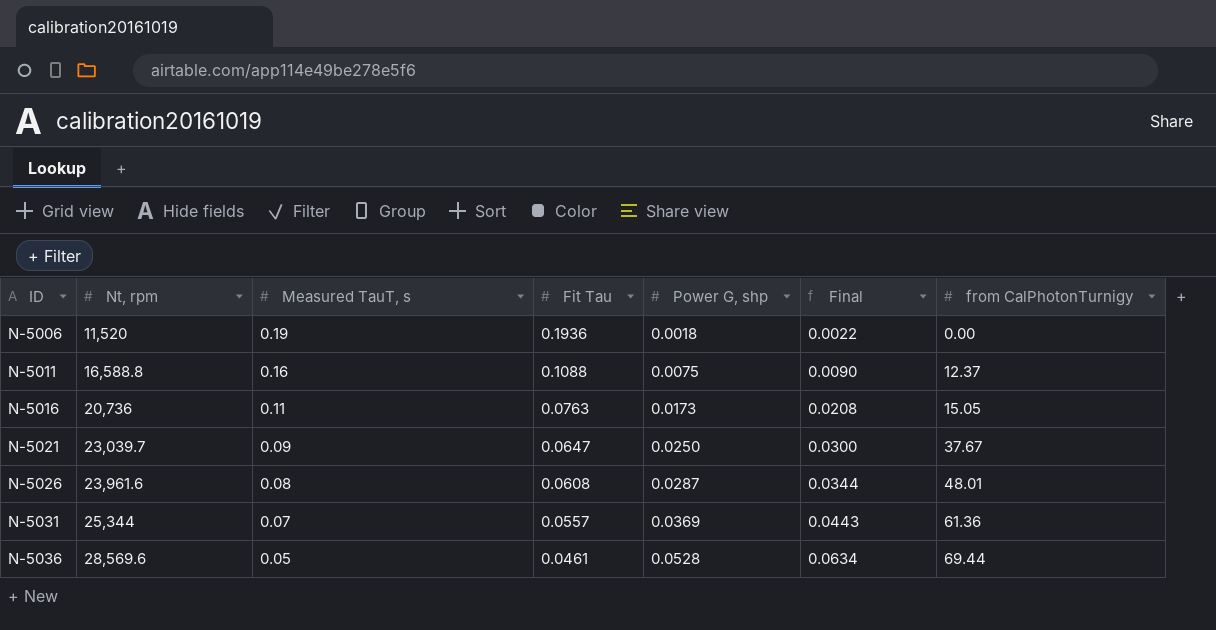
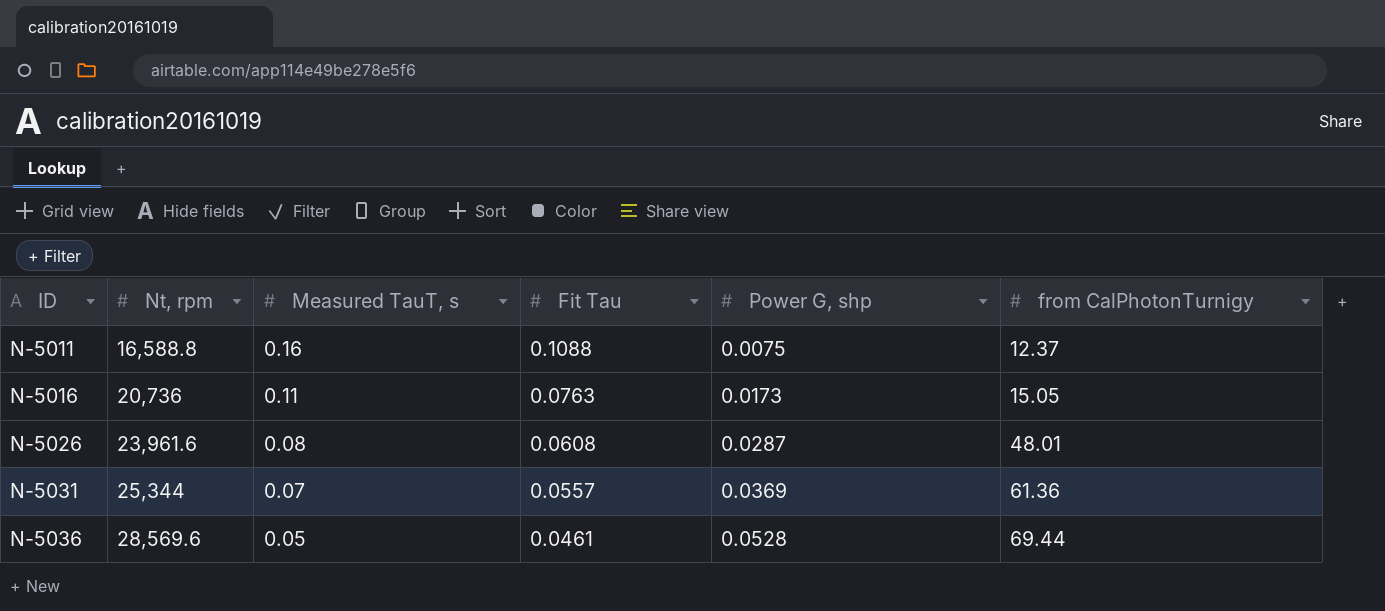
column Final | formula: [Power G, shp] * 1.2 -> none
row N-5006: 11,520 | 0.19 | 0.1936 | 0.0018 | 0.0022 | 0.00 -> none
row N-5021: 23,039.7 | 0.09 | 0.0647 | 0.0250 | 0.0300 | 37.67 -> none

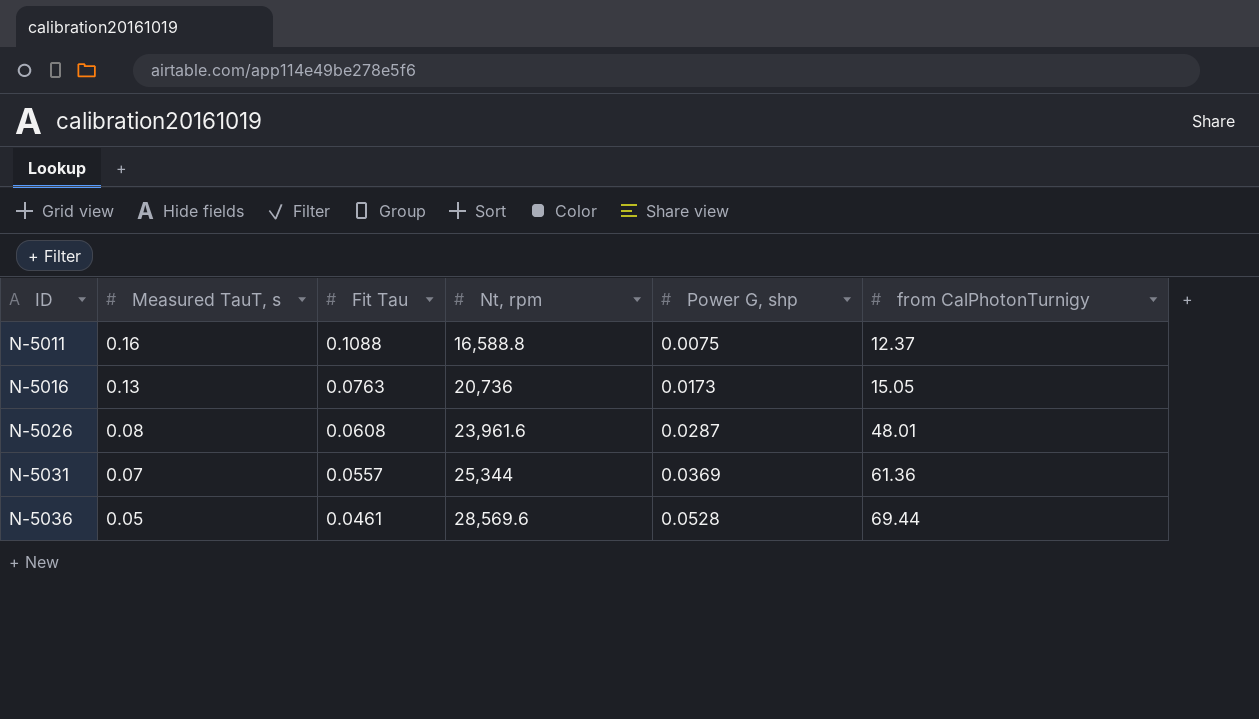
column Nt, rpm | position: 2 -> 4
N-5016 | Measured TauT, s: 0.11 -> 0.13

